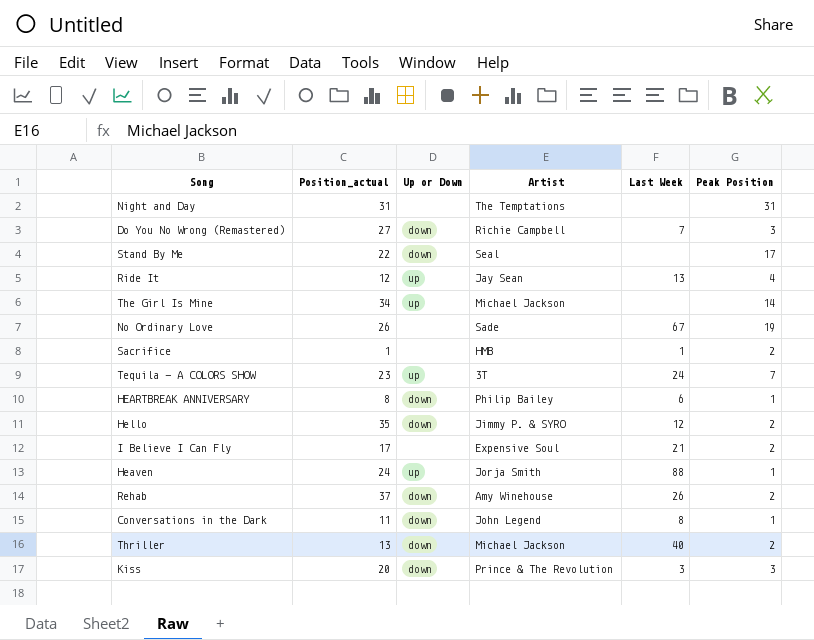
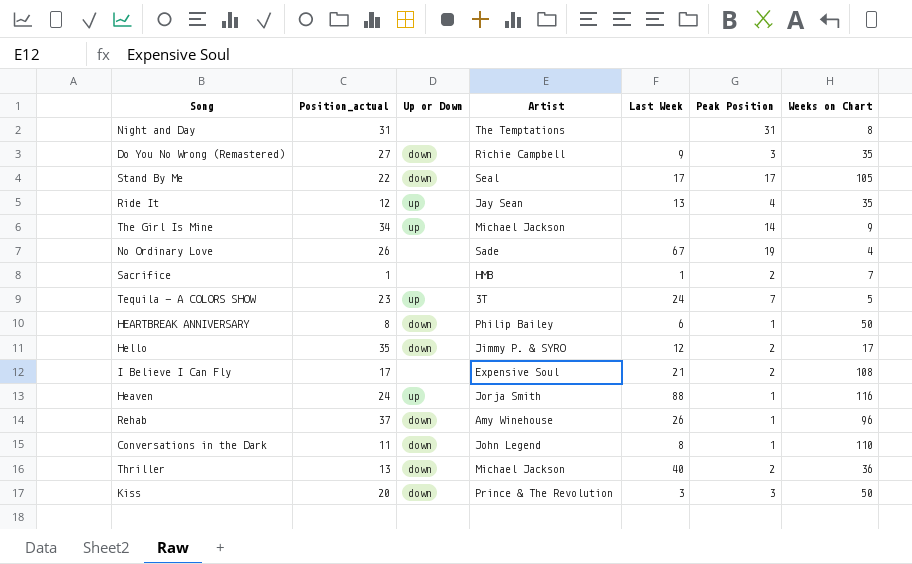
column Weeks on Chart | position: none -> 7
Do You No Wrong (Remastered) | Last Week: 7 -> 9
Stand By Me | Last Week: none -> 17
Rehab | Peak Position: 2 -> 1

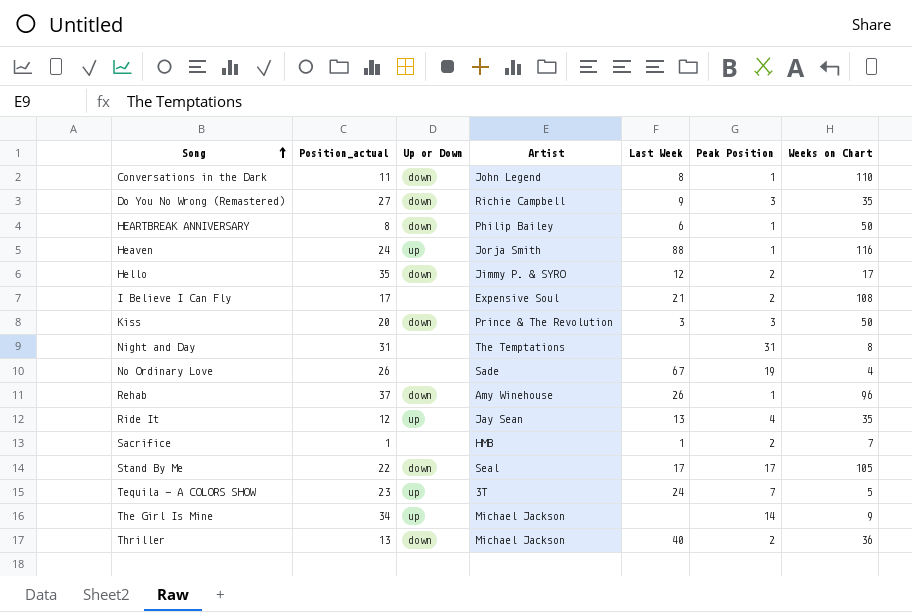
row order: none -> Song ascending

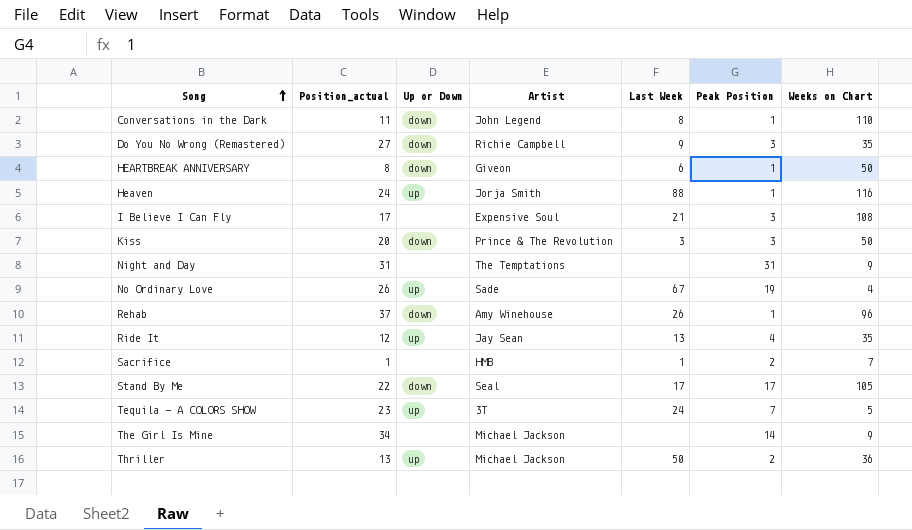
row Hello: 35 | down | Jimmy P. & SYRO | 12 | 2 | 17 -> none
HEARTBREAK ANNIVERSARY | Artist: Philip Bailey -> Giveon
I Believe I Can Fly | Peak Position: 2 -> 3
Night and Day | Weeks on Chart: 8 -> 9
No Ordinary Love | Up or Down: none -> up
The Girl Is Mine | Up or Down: up -> none
Thriller | Up or Down: down -> up
Thriller | Last Week: 40 -> 50

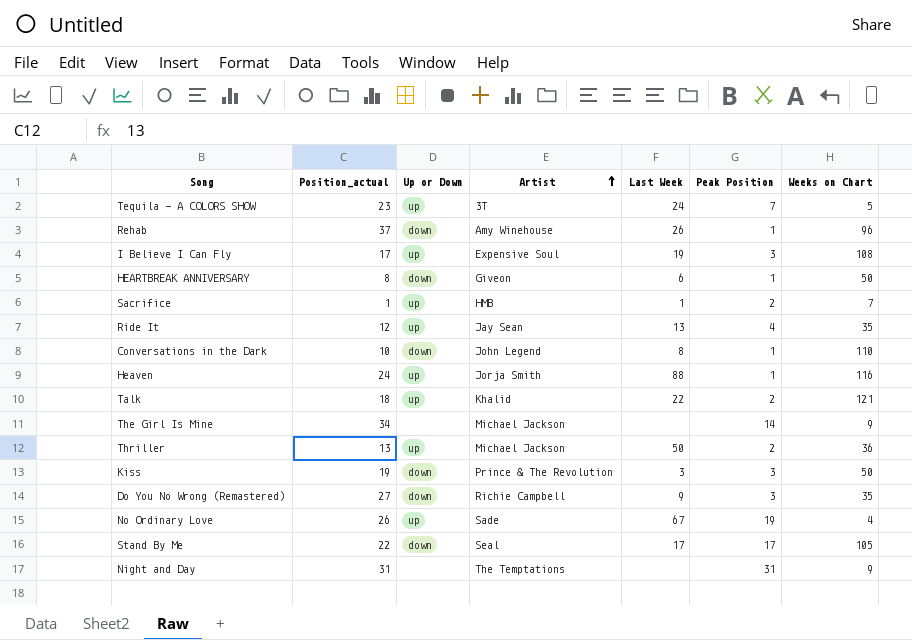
row order: Song ascending -> Artist ascending
I Believe I Can Fly | Up or Down: none -> up
I Believe I Can Fly | Last Week: 21 -> 19
Sacrifice | Up or Down: none -> up
Conversations in the Dark | Position_actual: 11 -> 10
row Talk: none -> 18 | up | Khalid | 22 | 2 | 121
Kiss | Position_actual: 20 -> 19

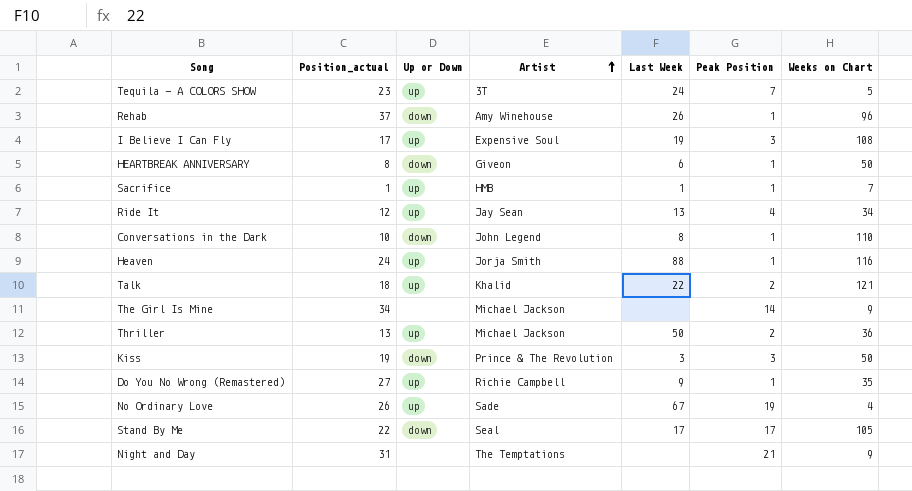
Sacrifice | Peak Position: 2 -> 1
Ride It | Weeks on Chart: 35 -> 34
Do You No Wrong (Remastered) | Up or Down: down -> up
Do You No Wrong (Remastered) | Peak Position: 3 -> 1
Night and Day | Peak Position: 31 -> 21

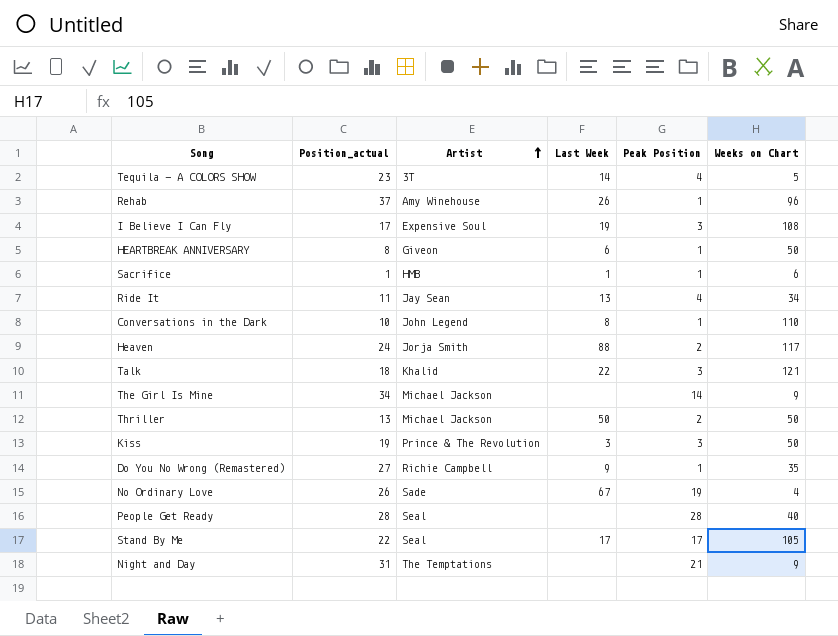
column Up or Down | position: 3 -> none
Tequila - A COLORS SHOW | Last Week: 24 -> 14
Tequila - A COLORS SHOW | Peak Position: 7 -> 4
Sacrifice | Weeks on Chart: 7 -> 6
Ride It | Position_actual: 12 -> 11
Heaven | Peak Position: 1 -> 2
Heaven | Weeks on Chart: 116 -> 117
Talk | Peak Position: 2 -> 3
Thriller | Weeks on Chart: 36 -> 50
row People Get Ready: none -> 28 | Seal | none | 28 | 40

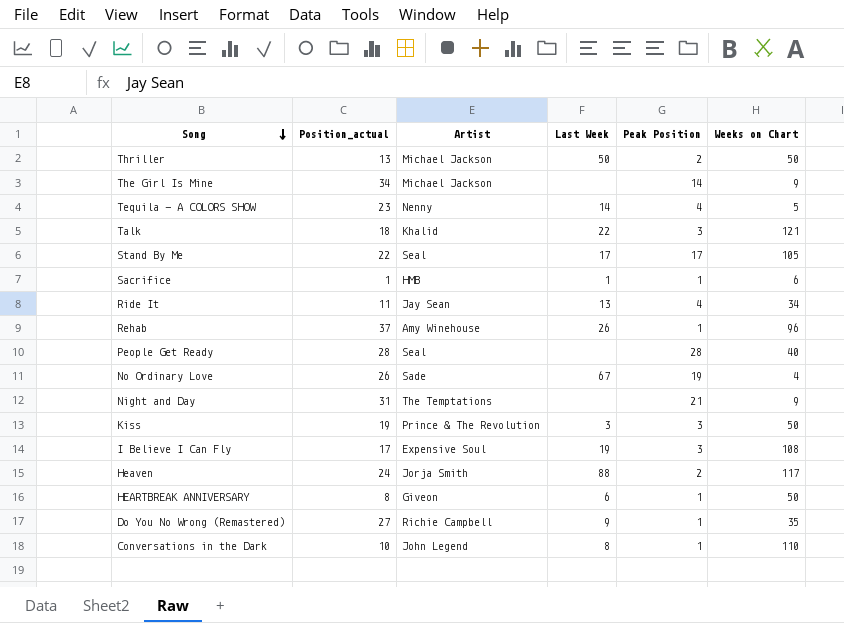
row order: Artist ascending -> Song descending
Tequila - A COLORS SHOW | Artist: 3T -> Nenny

